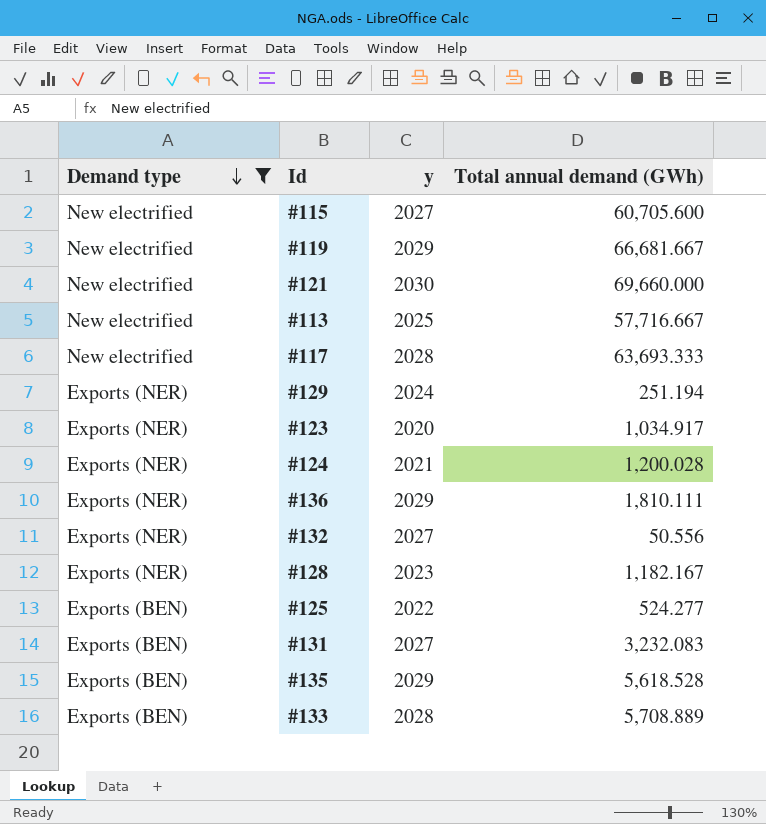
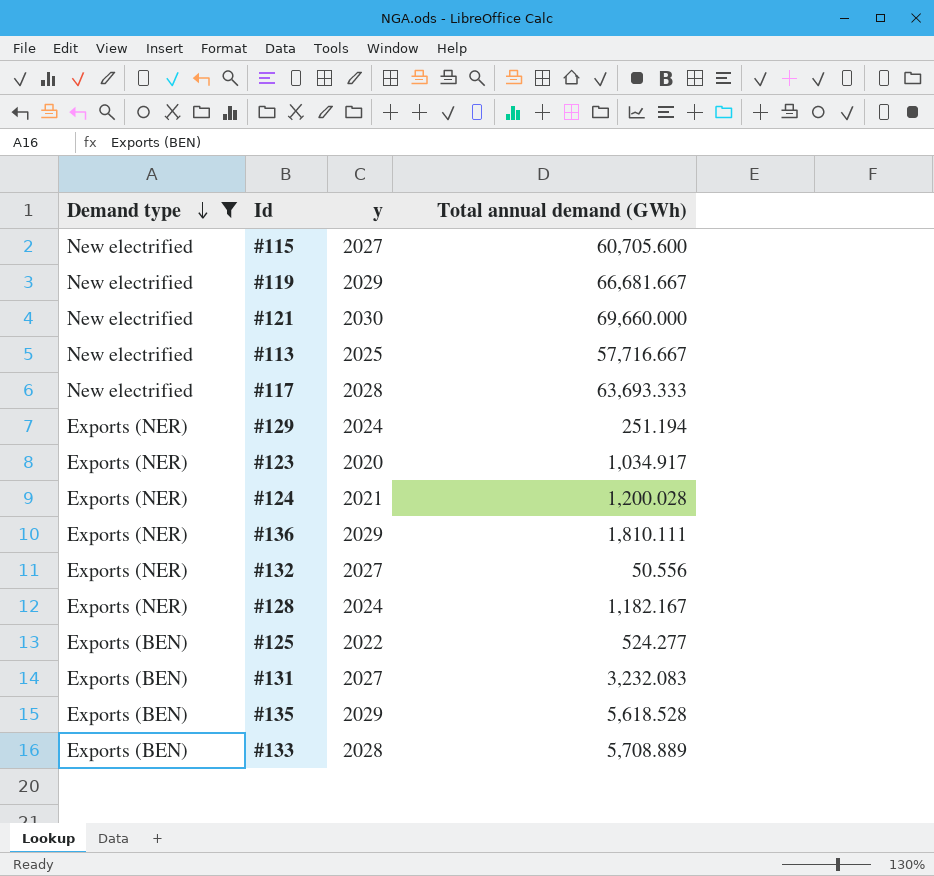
#128 | y: 2023 -> 2024

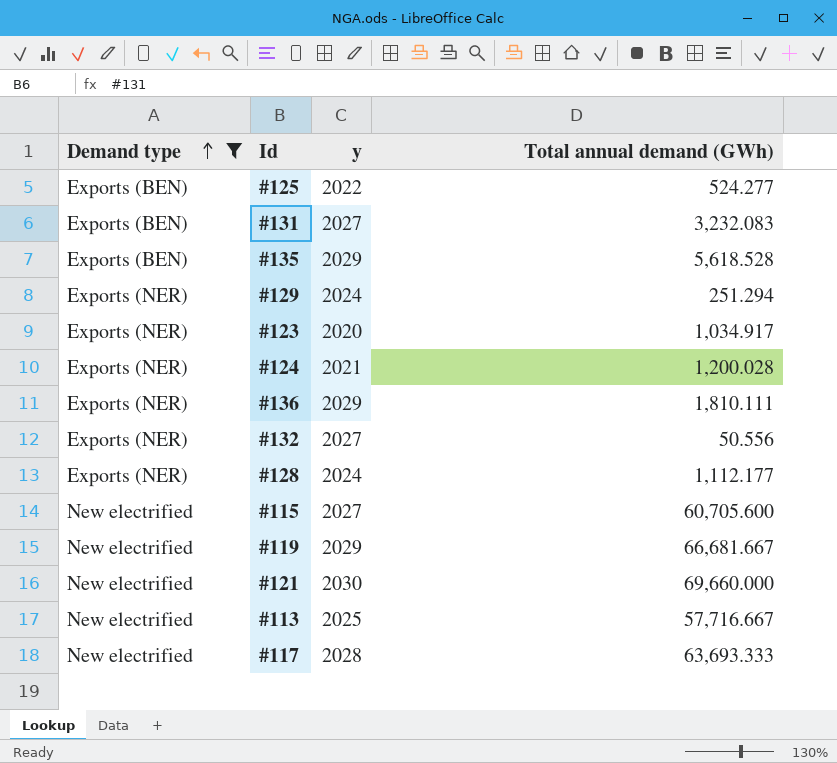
row order: Demand type descending -> Demand type ascending
row #133: Exports (BEN) | 2028 | 5,708.889 -> none
#129 | Total annual demand (GWh): 251.194 -> 251.294
#128 | Total annual demand (GWh): 1,182.167 -> 1,112.177

